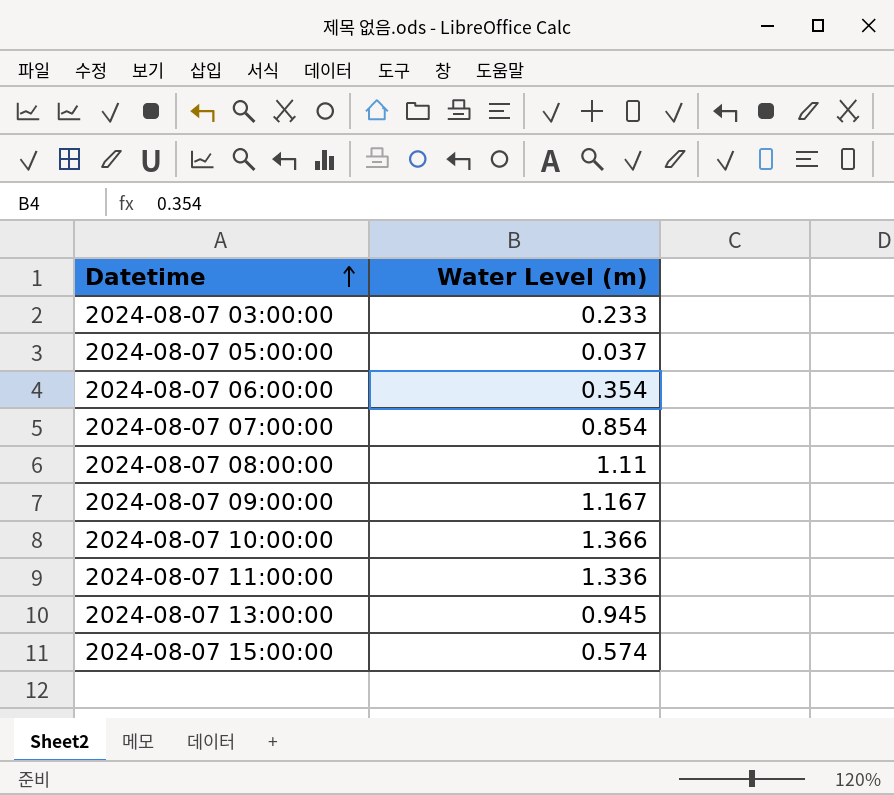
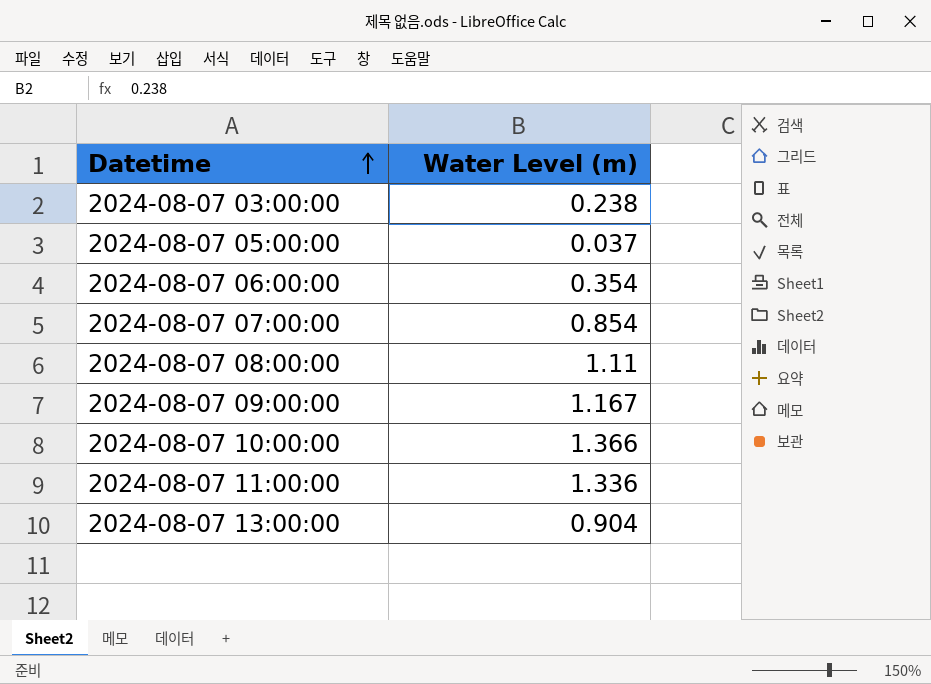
row 2024-08-07 15:00:00: 0.574 -> none
2024-08-07 03:00:00 | Water Level (m): 0.233 -> 0.238
2024-08-07 13:00:00 | Water Level (m): 0.945 -> 0.904

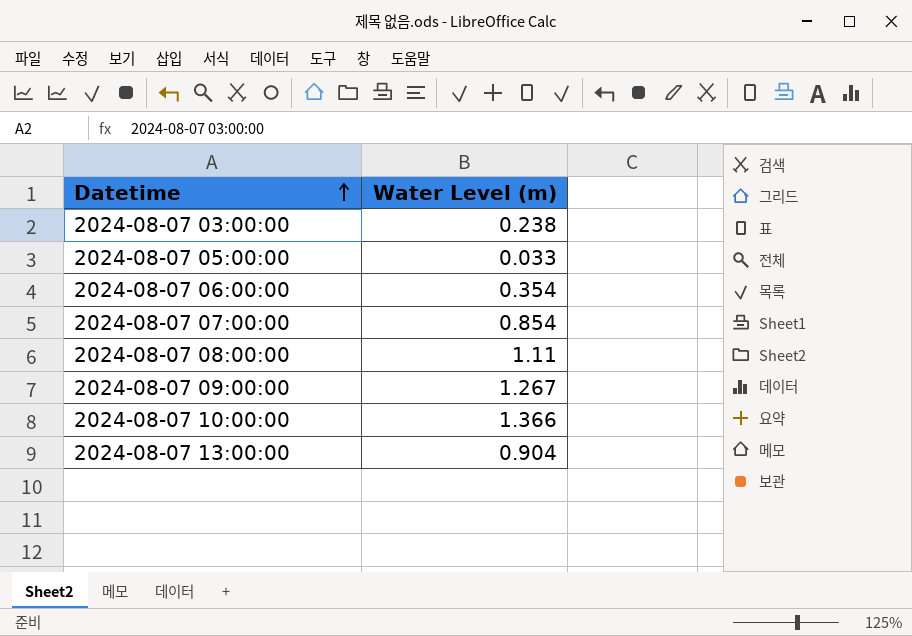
row 2024-08-07 11:00:00: 1.336 -> none
2024-08-07 05:00:00 | Water Level (m): 0.037 -> 0.033
2024-08-07 09:00:00 | Water Level (m): 1.167 -> 1.267

